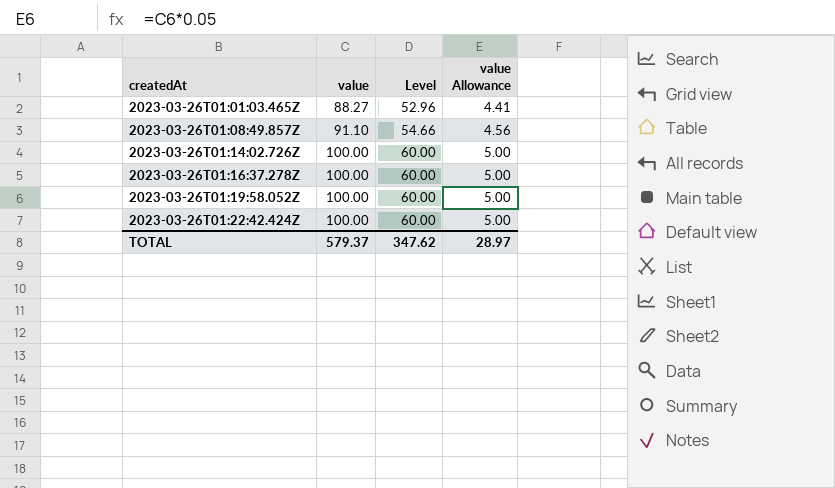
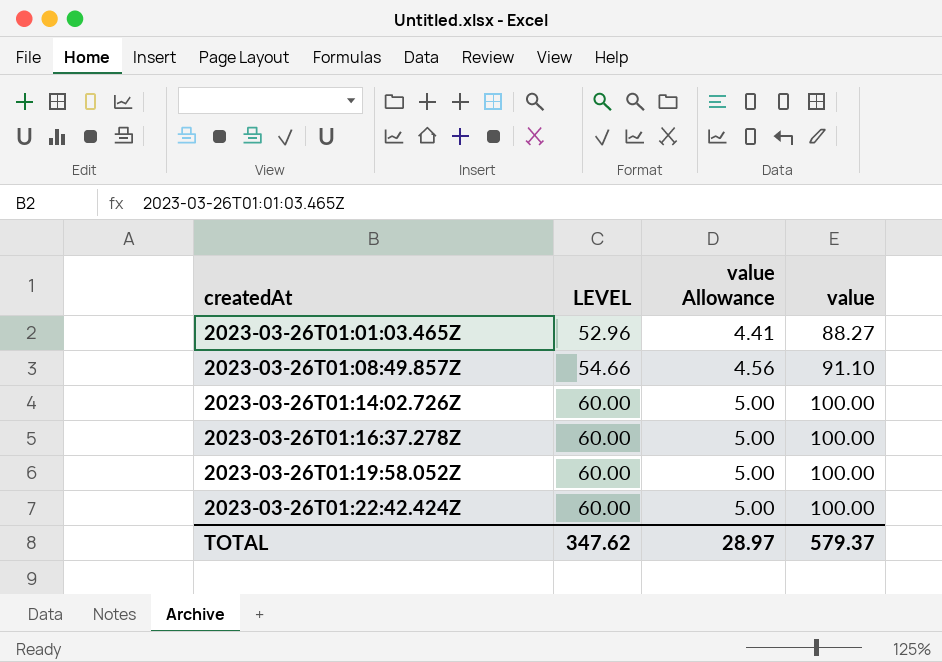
column name: Level -> LEVEL
column value | position: 2 -> 4

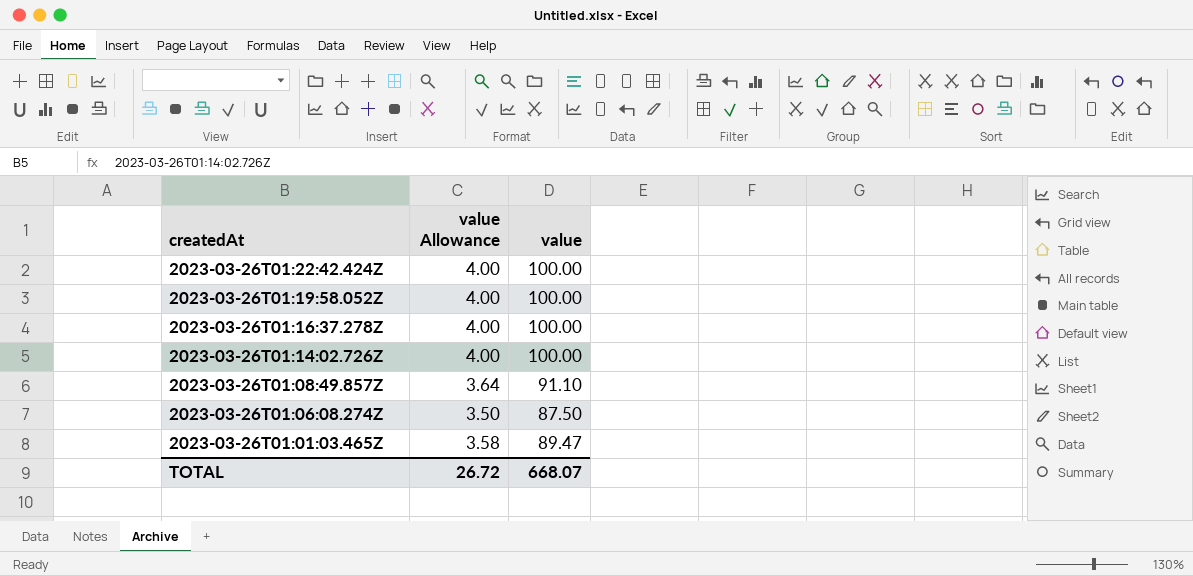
row order: createdAt ascending -> createdAt descending
column LEVEL | formula: [value] * 0.6 -> none
column value Allowance | formula: [value] * 0.05 -> [value] * 0.04
row 2023-03-26T01:06:08.274Z: none -> 3.50 | 87.50
2023-03-26T01:01:03.465Z | value: 88.27 -> 89.47
TOTAL | value Allowance: 28.97 -> 26.72
TOTAL | value: 579.37 -> 668.07

